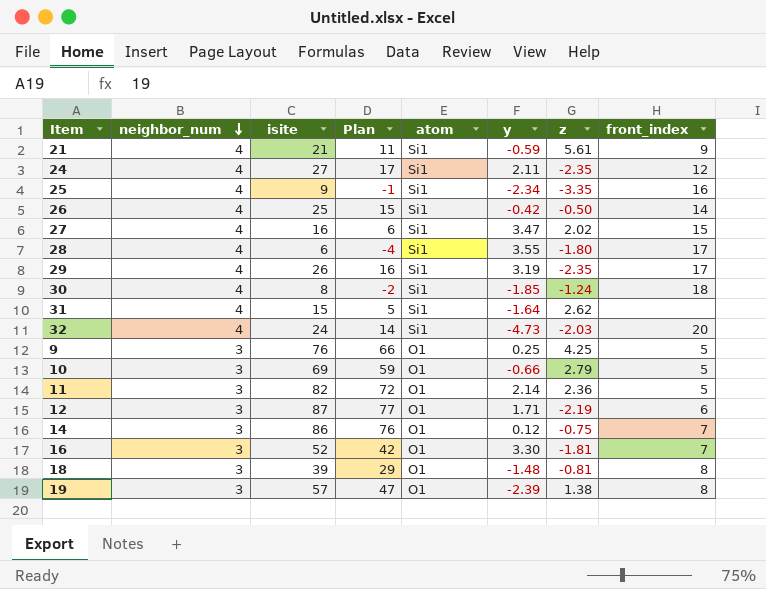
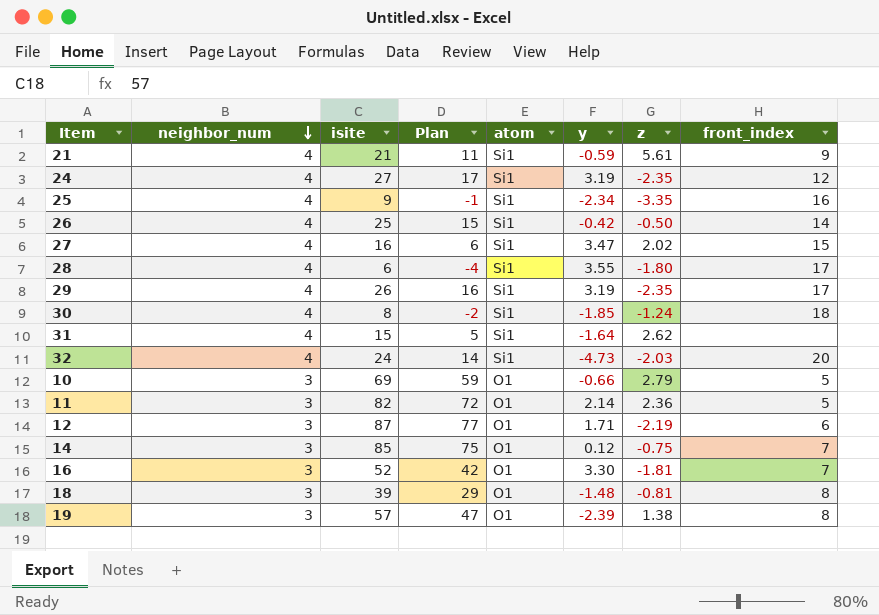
row 9: 3 | 76 | 66 | O1 | 0.25 | 4.25 | 5 -> none
24 | y: 2.11 -> 3.19
14 | isite: 86 -> 85
14 | Plan: 76 -> 75

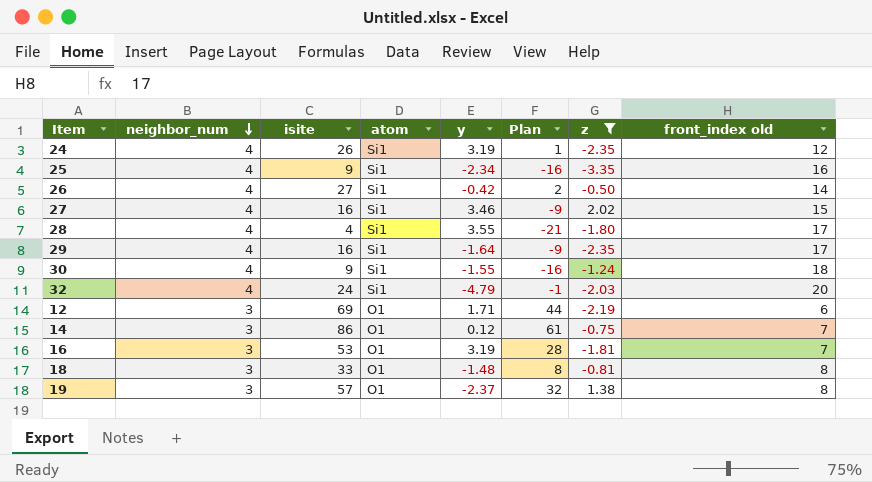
filter: none -> z <= 2.02
column Plan | formula: [isite] - 10 -> [isite] - 25
column Plan | position: 4 -> 6
column name: front_index -> front_index old
24 | isite: 27 -> 26
26 | isite: 25 -> 27
27 | y: 3.47 -> 3.46
28 | isite: 6 -> 4
29 | isite: 26 -> 16
29 | y: 3.19 -> -1.64
30 | isite: 8 -> 9
30 | y: -1.85 -> -1.55
32 | y: -4.73 -> -4.79
12 | isite: 87 -> 69
14 | isite: 85 -> 86
16 | isite: 52 -> 53
16 | y: 3.30 -> 3.19
18 | isite: 39 -> 33
19 | y: -2.39 -> -2.37

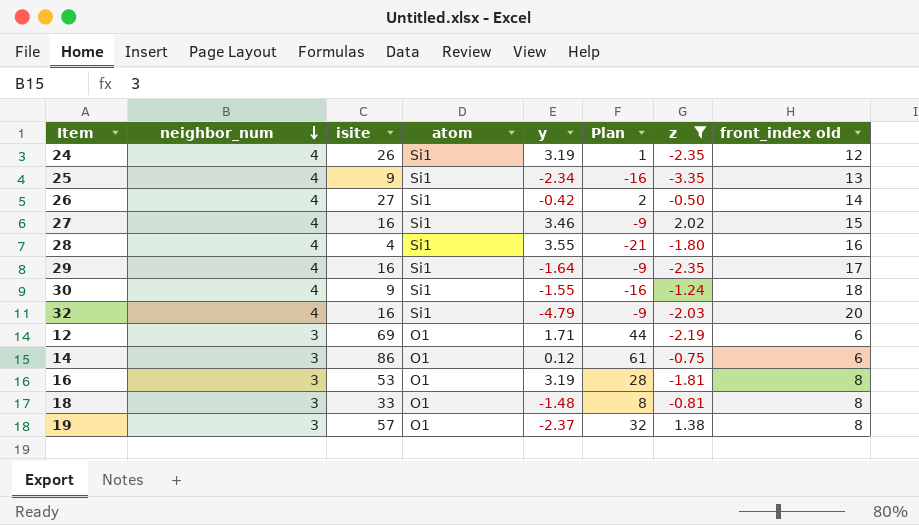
25 | front_index old: 16 -> 13
28 | front_index old: 17 -> 16
32 | isite: 24 -> 16
32 | Plan: -1 -> -9
14 | front_index old: 7 -> 6
16 | front_index old: 7 -> 8

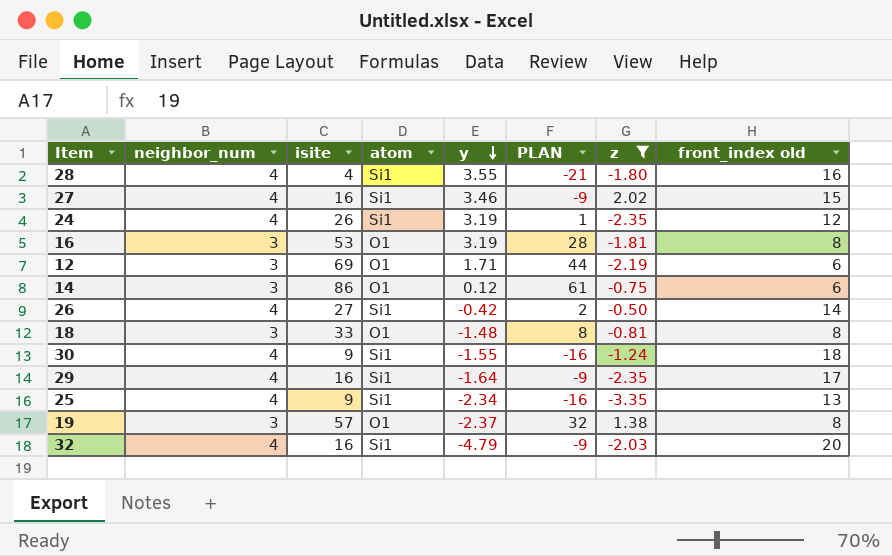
row order: neighbor_num descending -> y descending
column name: Plan -> PLAN

